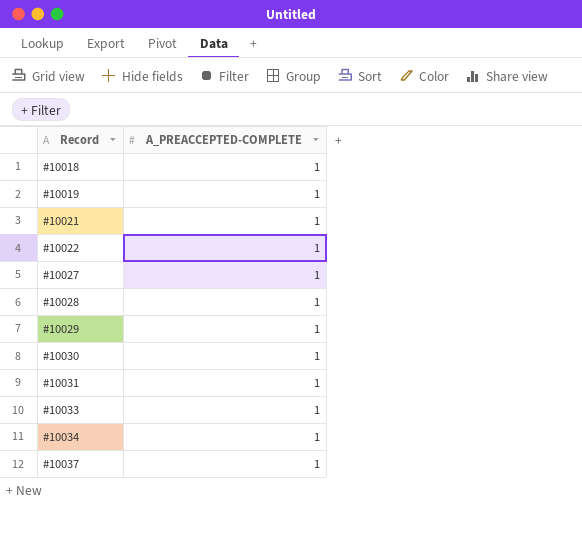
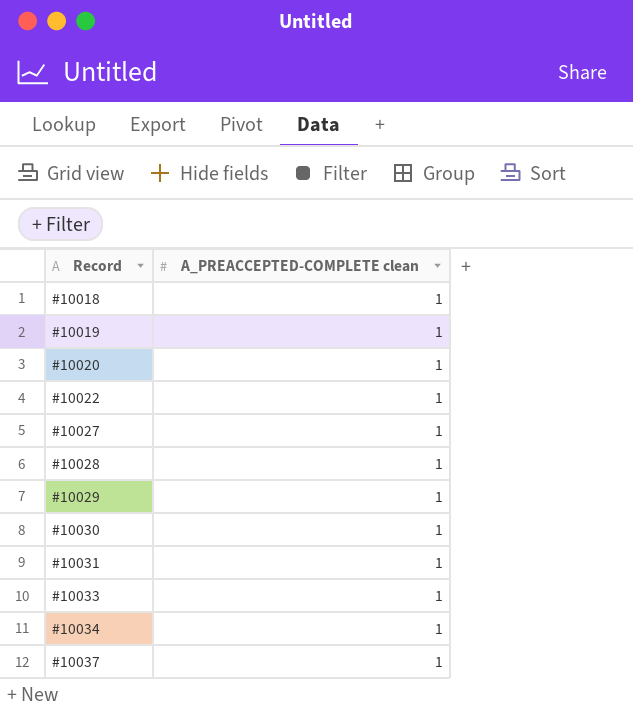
column name: A_PREACCEPTED-COMPLETE -> A_PREACCEPTED-COMPLETE clean
row #10021: 1 -> none
row #10020: none -> 1

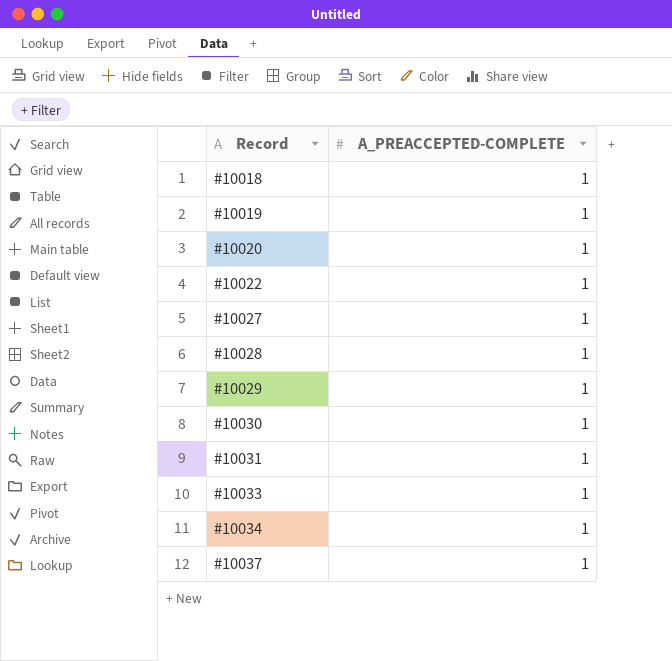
column name: A_PREACCEPTED-COMPLETE clean -> A_PREACCEPTED-COMPLETE

